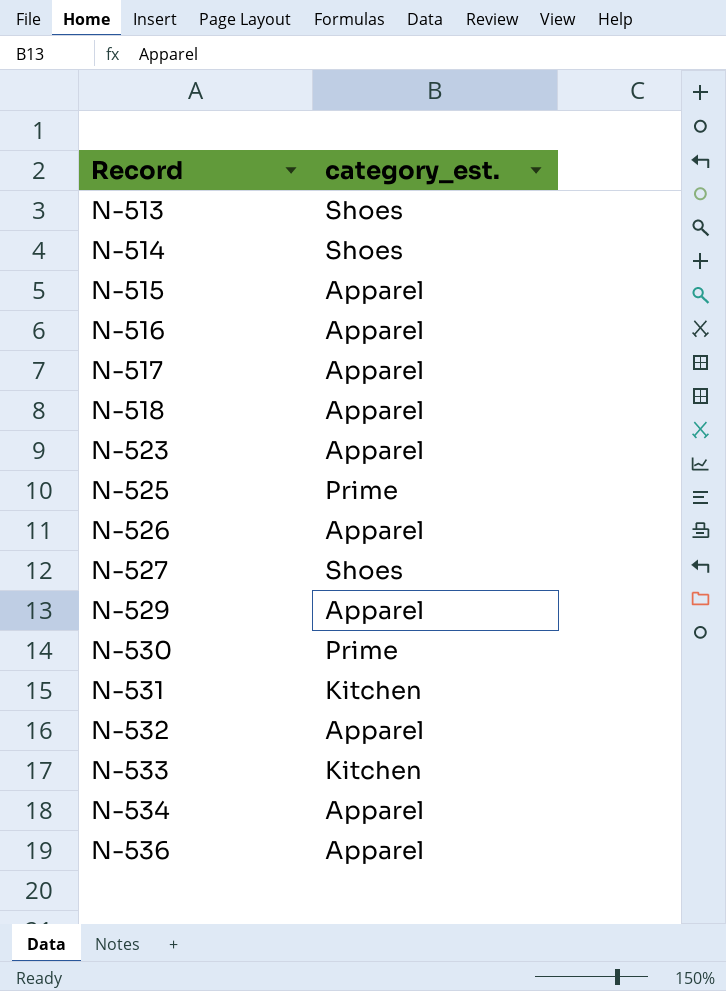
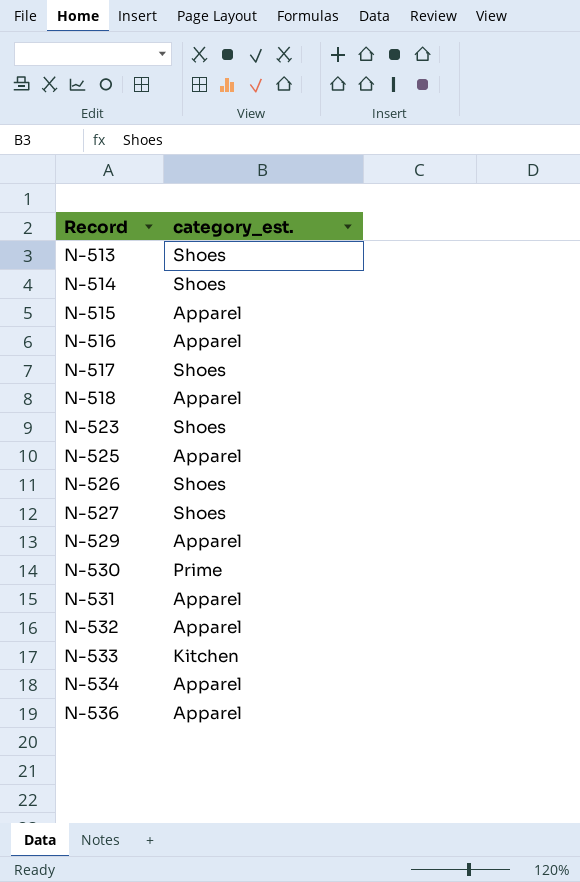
N-517 | category_est.: Apparel -> Shoes
N-523 | category_est.: Apparel -> Shoes
N-525 | category_est.: Prime -> Apparel
N-526 | category_est.: Apparel -> Shoes
N-531 | category_est.: Kitchen -> Apparel

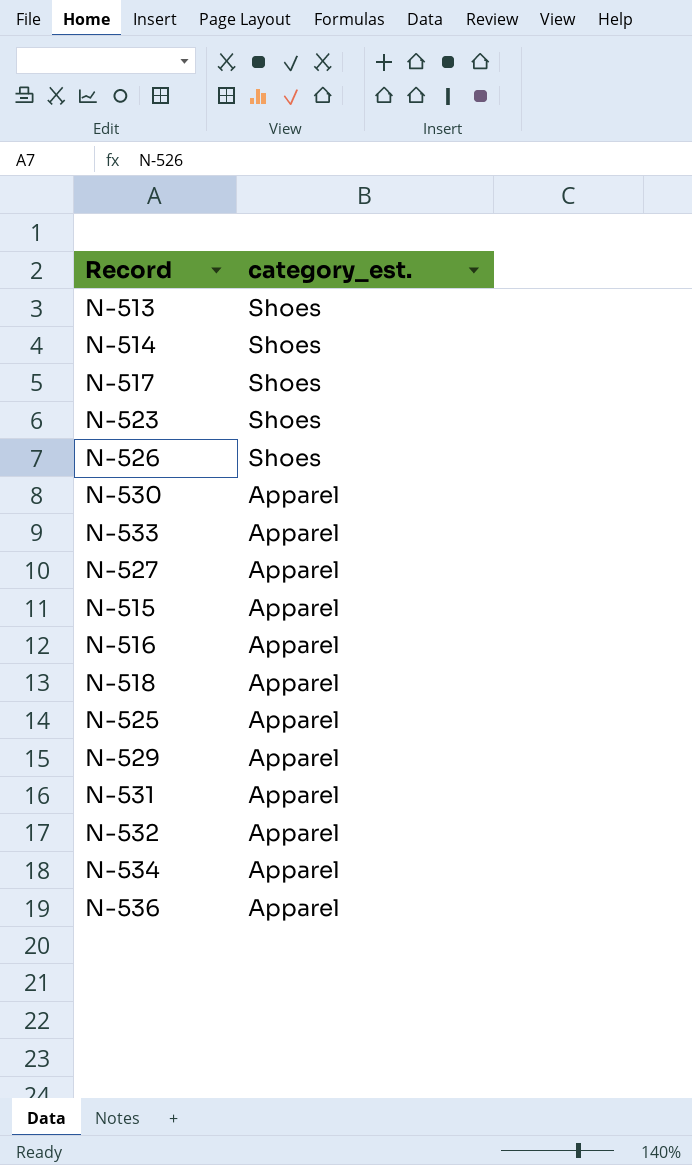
row order: Record ascending -> category_est. descending
N-530 | category_est.: Prime -> Apparel
N-533 | category_est.: Kitchen -> Apparel
N-527 | category_est.: Shoes -> Apparel

